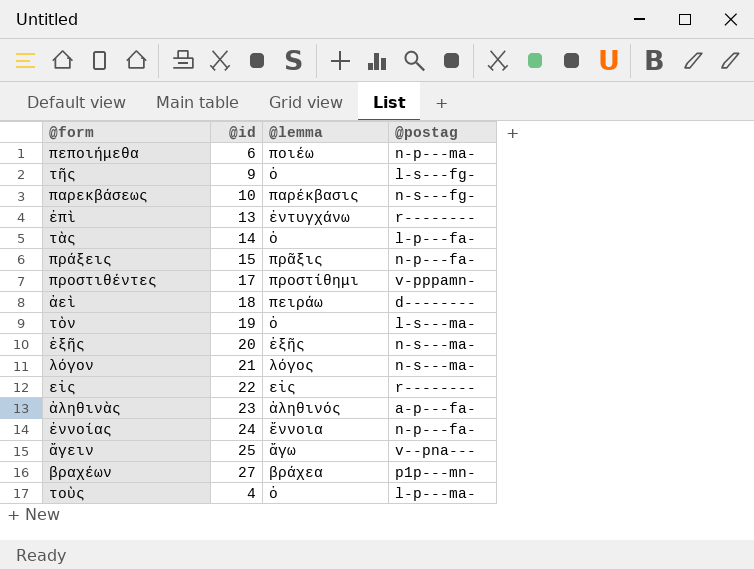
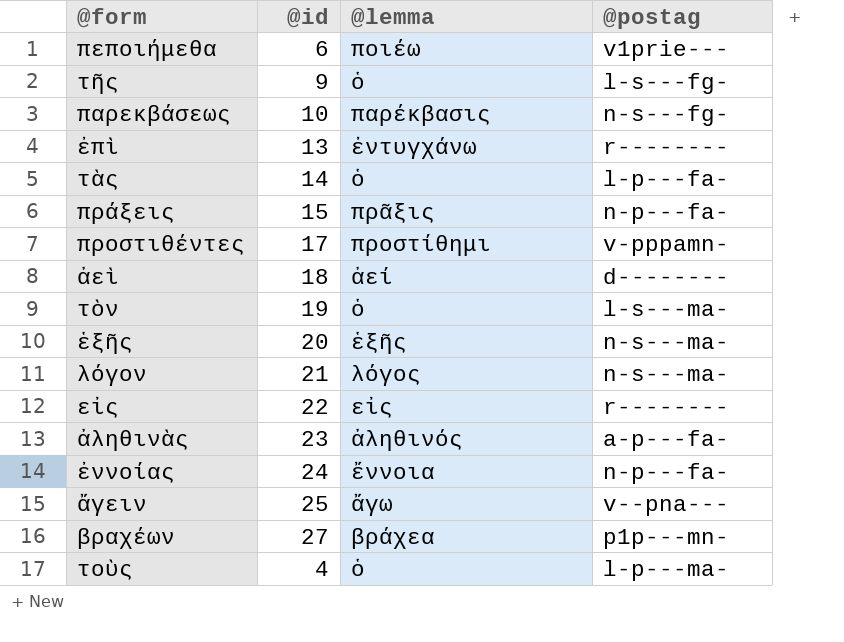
πεποιήμεθα | @postag: n-p---ma- -> v1prie---
ἀεὶ | @lemma: πειράω -> ἀεί

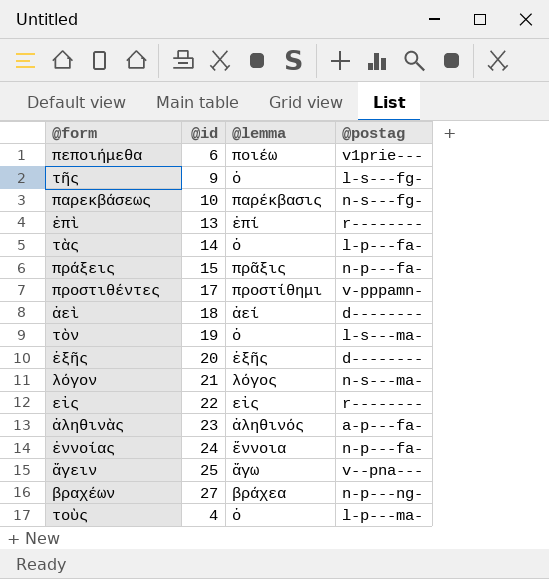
ἐπὶ | @lemma: ἐντυγχάνω -> ἐπί
ἑξῆς | @postag: n-s---ma- -> d--------
βραχέων | @postag: p1p---mn- -> n-p---ng-

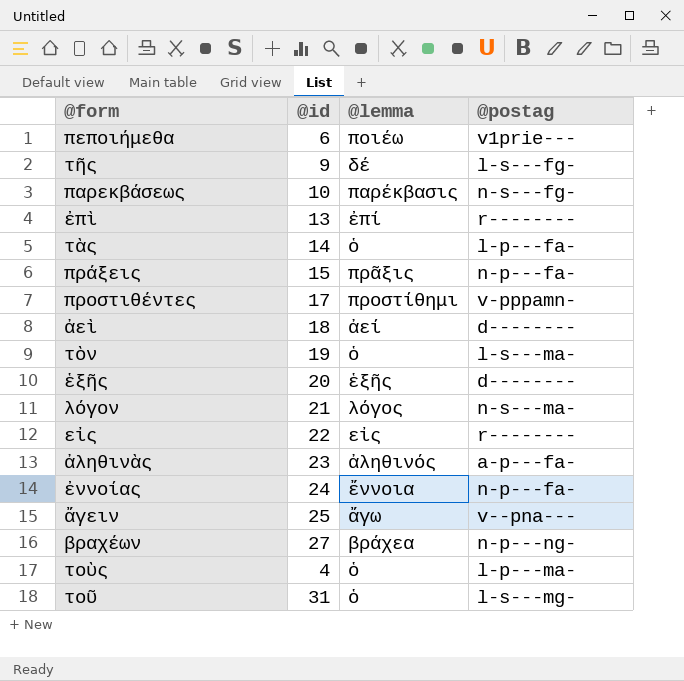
τῆς | @lemma: ὁ -> δέ
row τοῦ: none -> 31 | ὁ | l-s---mg-

